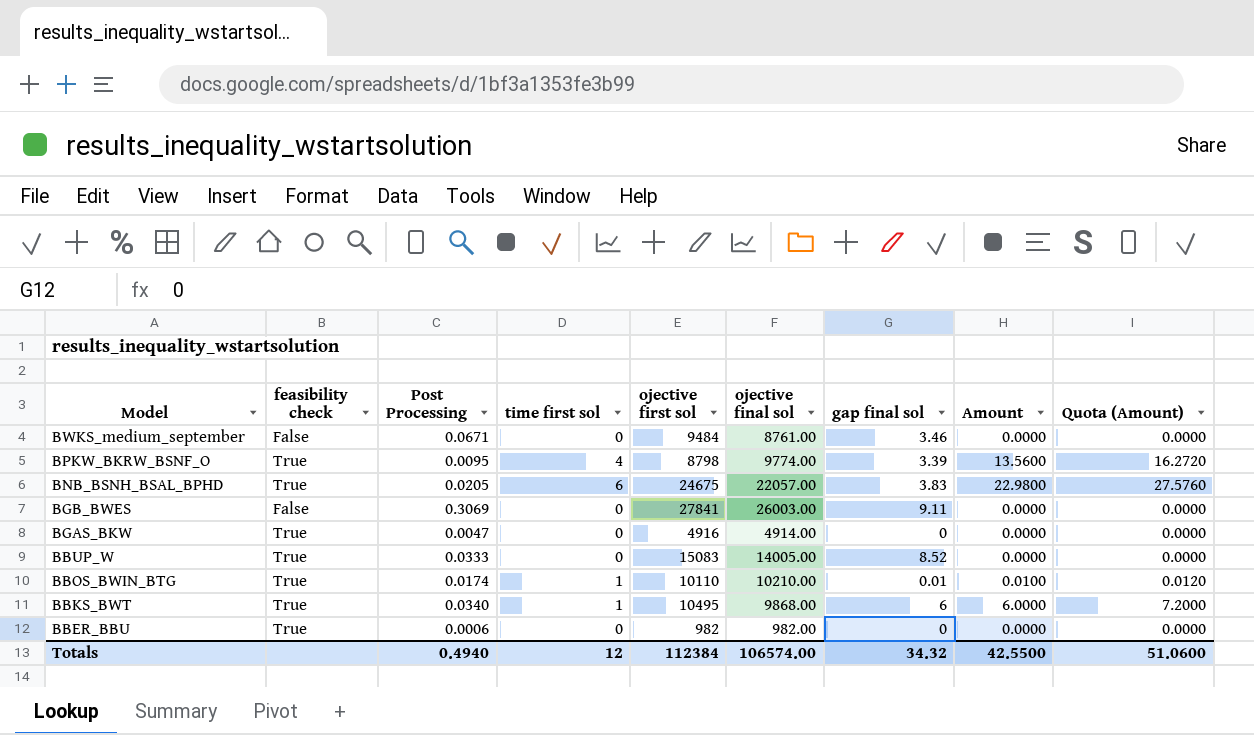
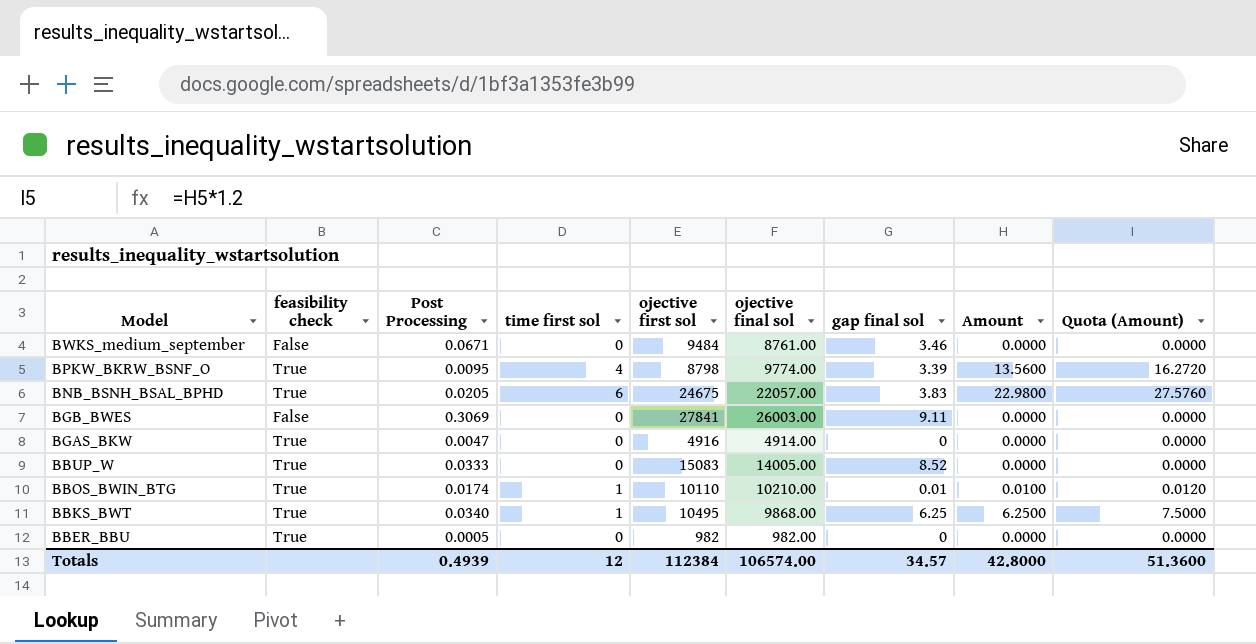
BBKS_BWT | gap final sol: 6 -> 6.25
BBKS_BWT | Amount: 6.0000 -> 6.2500
BBKS_BWT | Quota (Amount): 7.2000 -> 7.5000
BBER_BBU | Post Processing: 0.0006 -> 0.0005
Totals | Post Processing: 0.4940 -> 0.4939
Totals | gap final sol: 34.32 -> 34.57
Totals | Amount: 42.5500 -> 42.8000
Totals | Quota (Amount): 51.0600 -> 51.3600

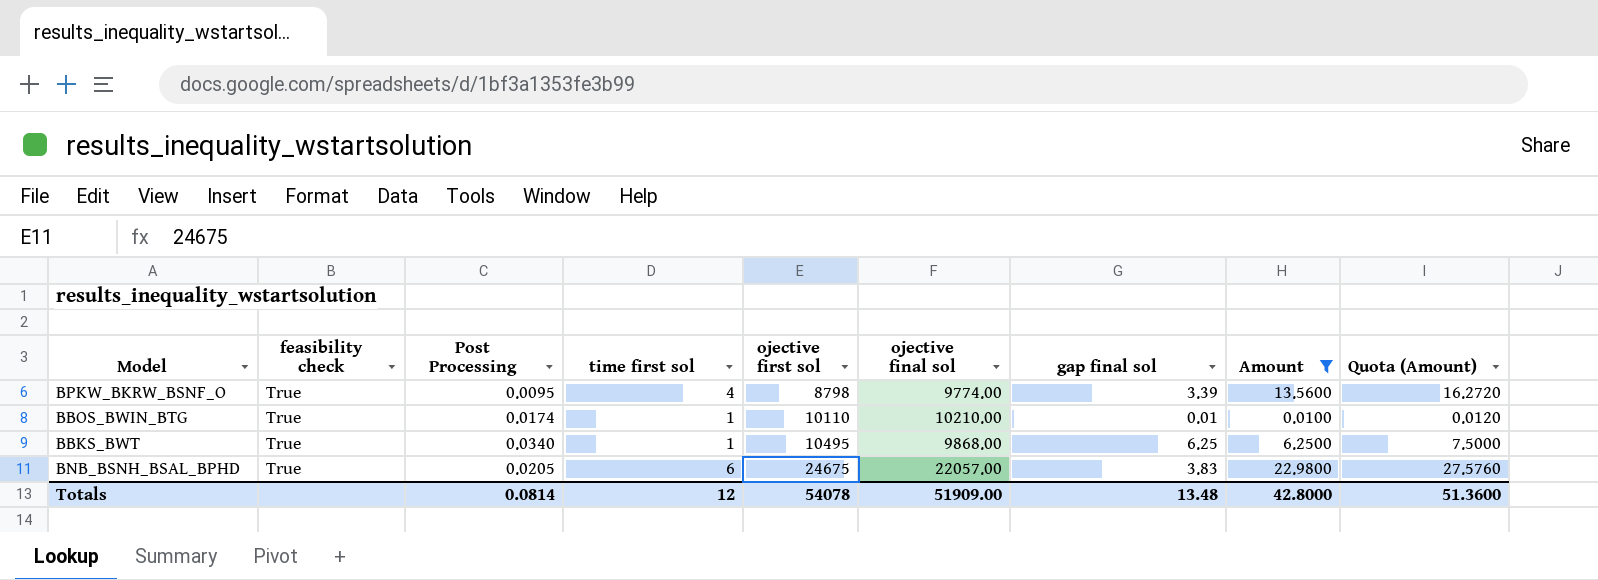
filter: none -> Amount != 0.0000
row order: Model descending -> ojective first sol ascending
Totals | Post Processing: 0.4939 -> 0.0814
Totals | ojective first sol: 112384 -> 54078
Totals | ojective final sol: 106574.00 -> 51909.00
Totals | gap final sol: 34.57 -> 13.48

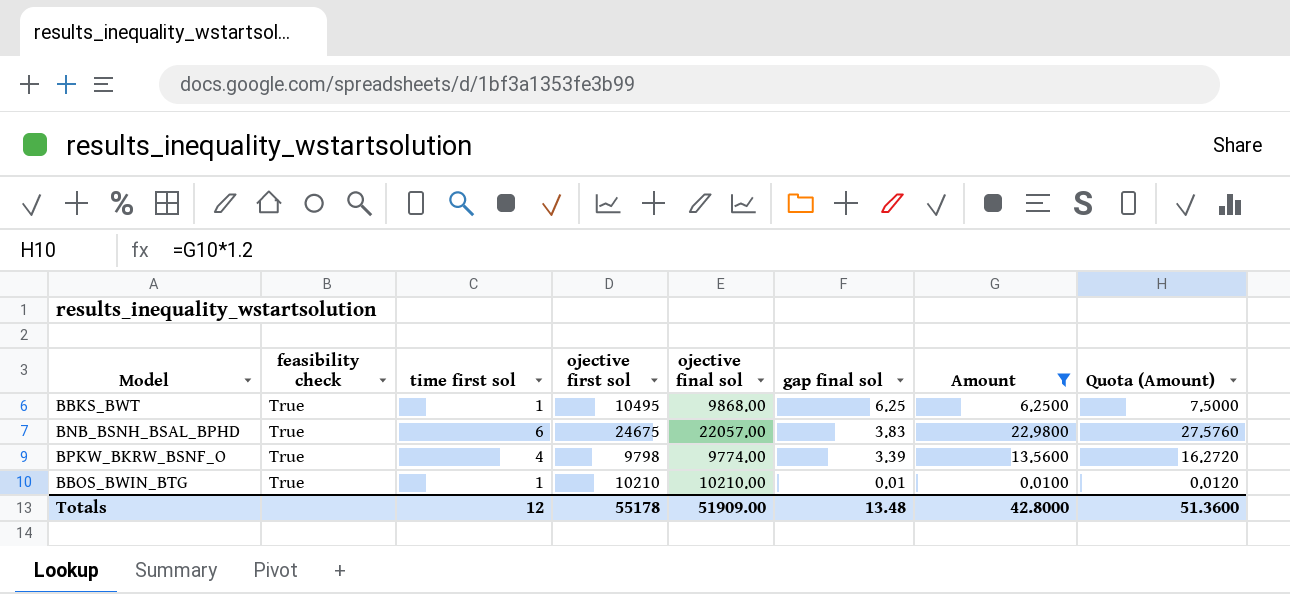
row order: ojective first sol ascending -> gap final sol descending
column Post Processing | position: 3 -> none
BPKW_BKRW_BSNF_O | ojective first sol: 8798 -> 9798
BBOS_BWIN_BTG | ojective first sol: 10110 -> 10210
Totals | ojective first sol: 54078 -> 55178

